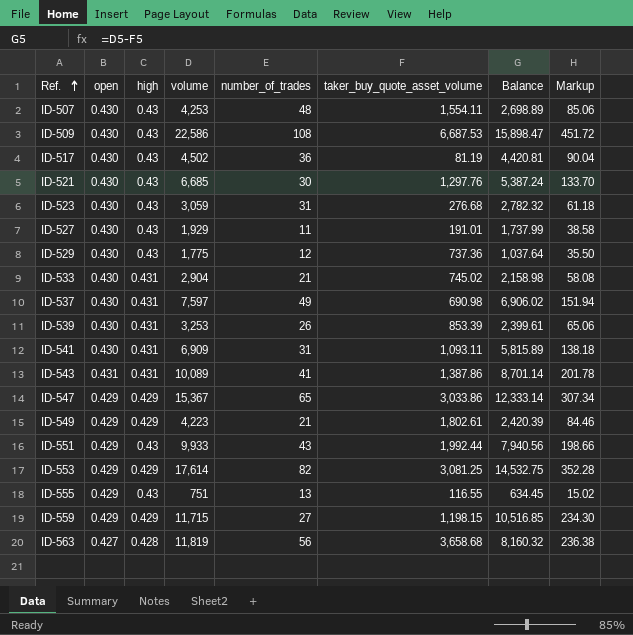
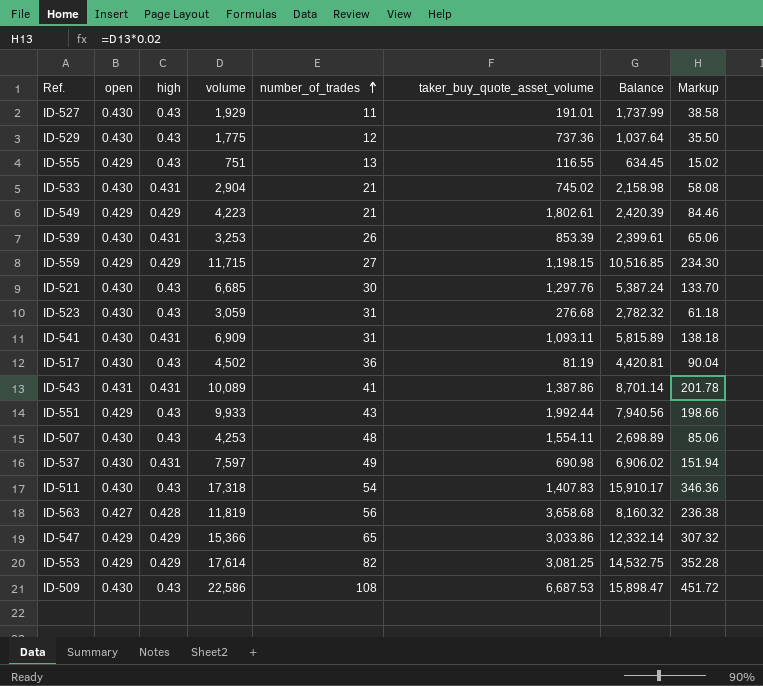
row order: Ref. ascending -> number_of_trades ascending
row ID-511: none -> 0.430 | 0.43 | 17,318 | 54 | 1,407.83 | 15,910.17 | 346.36
ID-547 | volume: 15,367 -> 15,366
ID-547 | Balance: 12,333.14 -> 12,332.14
ID-547 | Markup: 307.34 -> 307.32

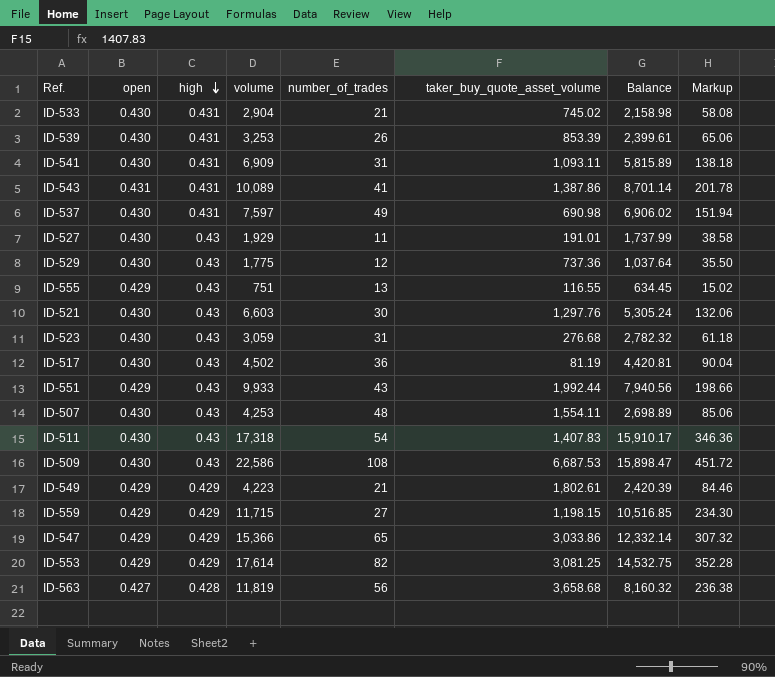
row order: number_of_trades ascending -> high descending
ID-521 | volume: 6,685 -> 6,603
ID-521 | Balance: 5,387.24 -> 5,305.24
ID-521 | Markup: 133.70 -> 132.06

